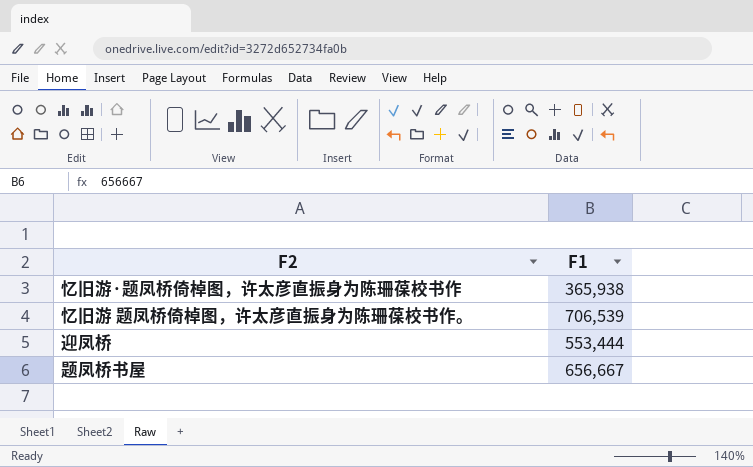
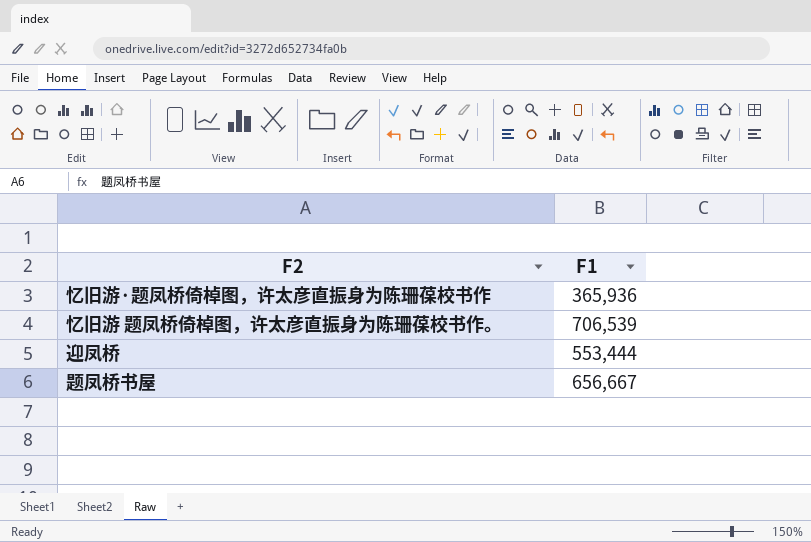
忆旧游·题凤桥倚棹图，许太彦直振身为陈珊葆校书作 | F1: 365,938 -> 365,936

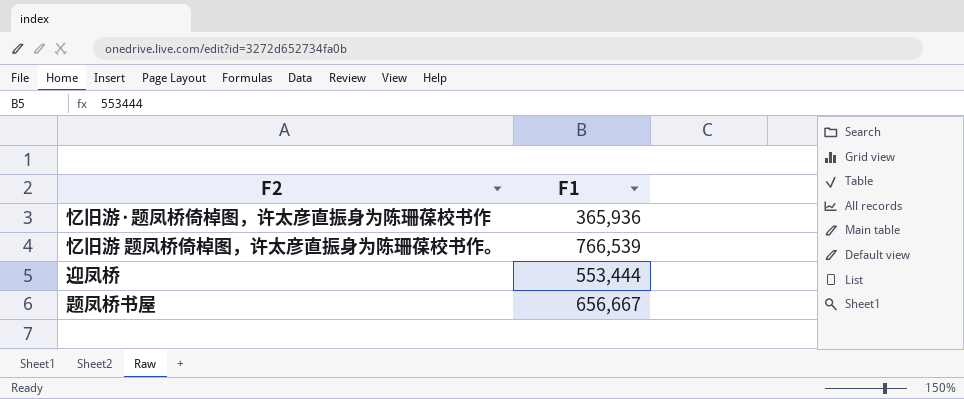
忆旧游 题凤桥倚棹图，许太彦直振身为陈珊葆校书作。 | F1: 706,539 -> 766,539

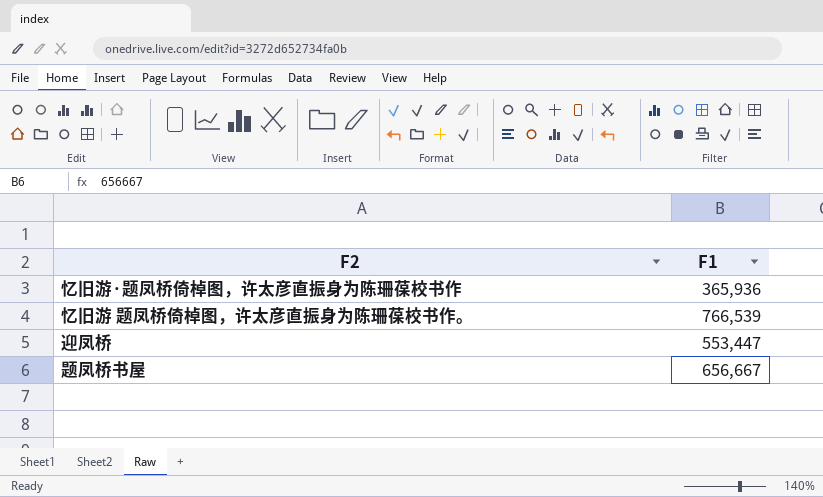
迎凤桥 | F1: 553,444 -> 553,447

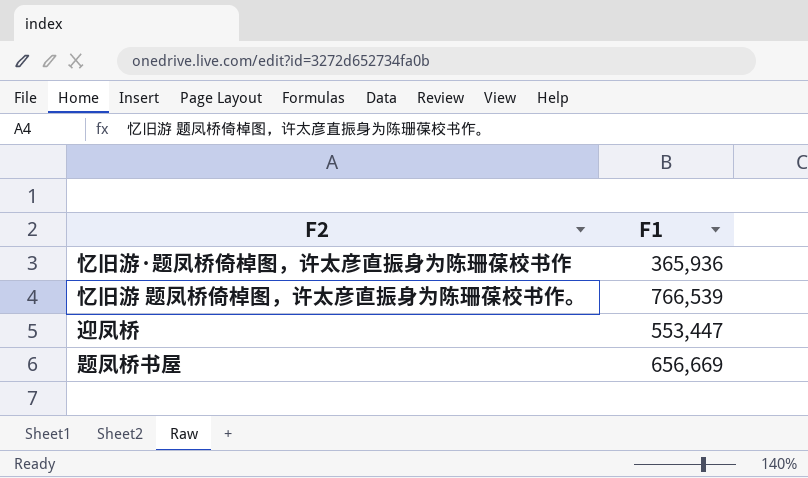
题凤桥书屋 | F1: 656,667 -> 656,669

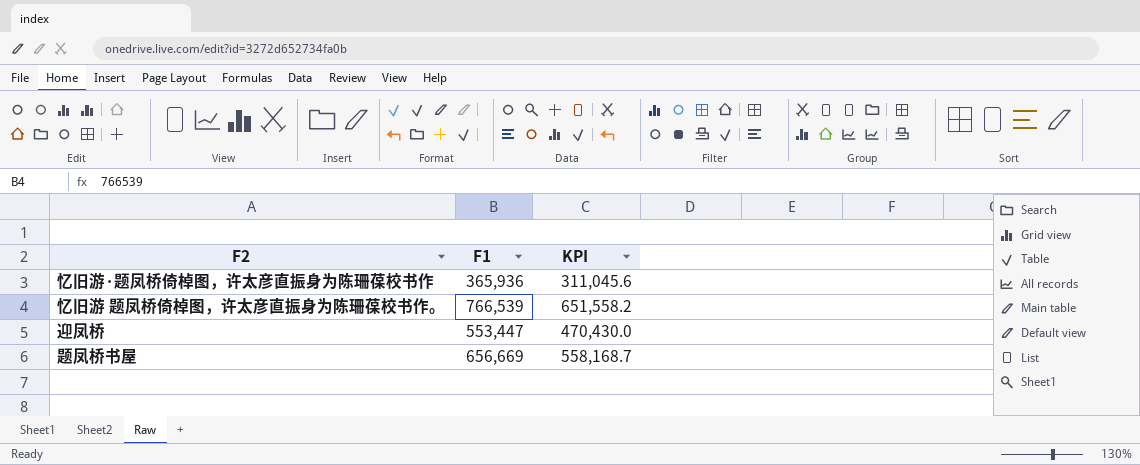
column KPI | formula: none -> [F1] * 0.85

